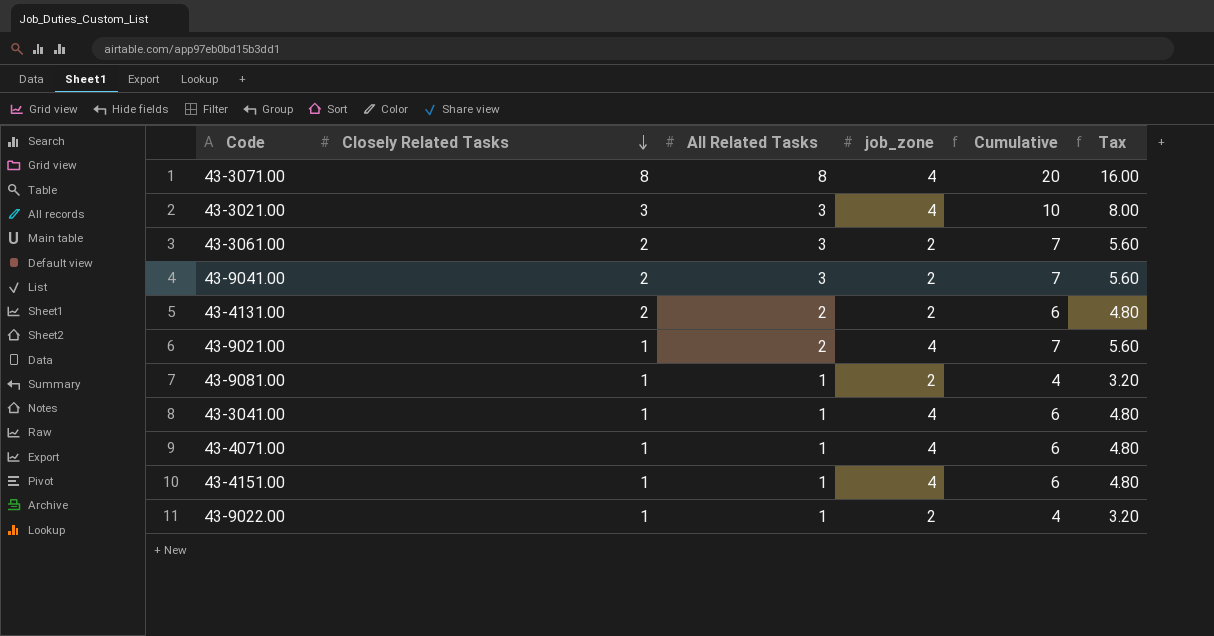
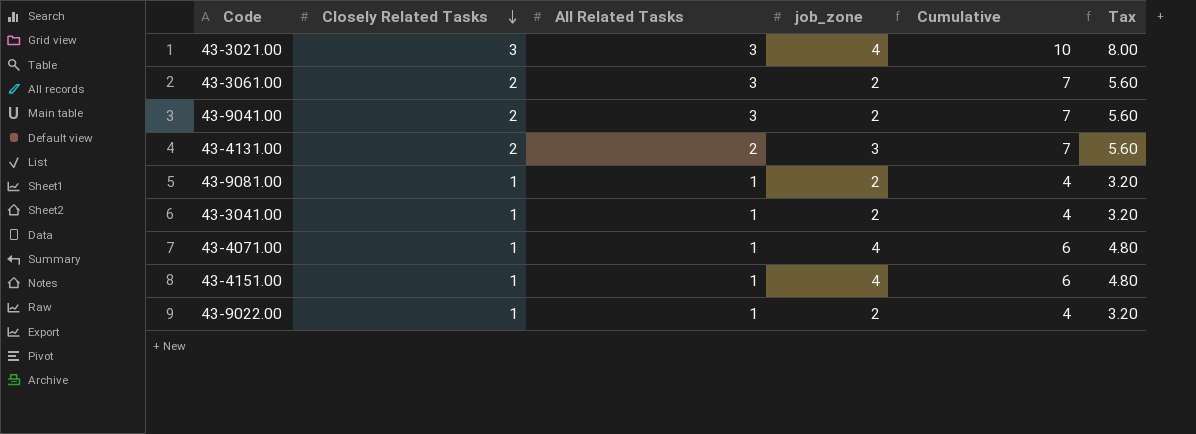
row 43-3071.00: 8 | 8 | 4 | 20 | 16.00 -> none
row 43-9021.00: 1 | 2 | 4 | 7 | 5.60 -> none
43-4131.00 | job_zone: 2 -> 3
43-4131.00 | Cumulative: 6 -> 7
43-4131.00 | Tax: 4.80 -> 5.60
43-3041.00 | job_zone: 4 -> 2
43-3041.00 | Cumulative: 6 -> 4
43-3041.00 | Tax: 4.80 -> 3.20

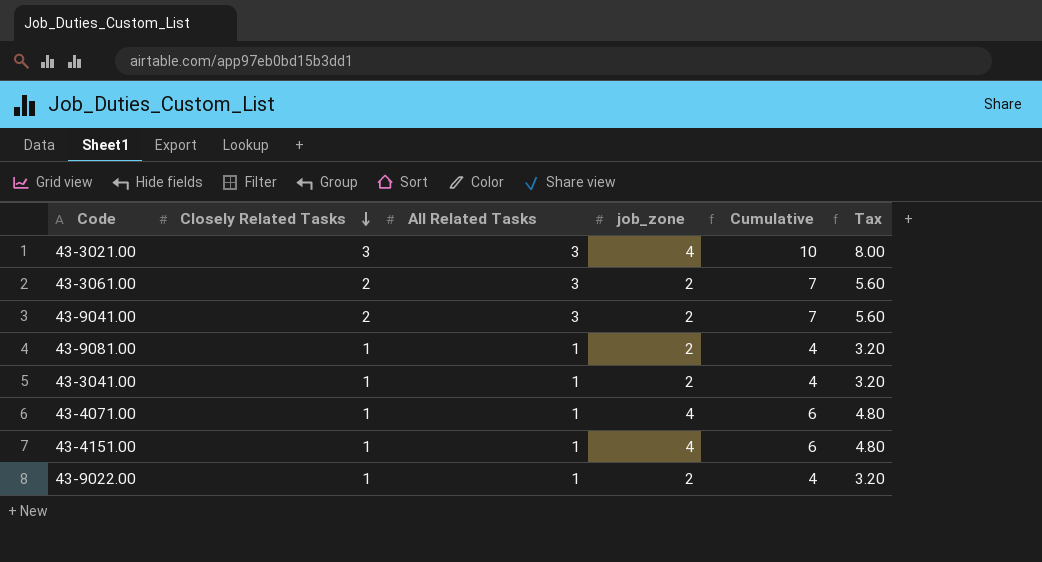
row 43-4131.00: 2 | 2 | 3 | 7 | 5.60 -> none

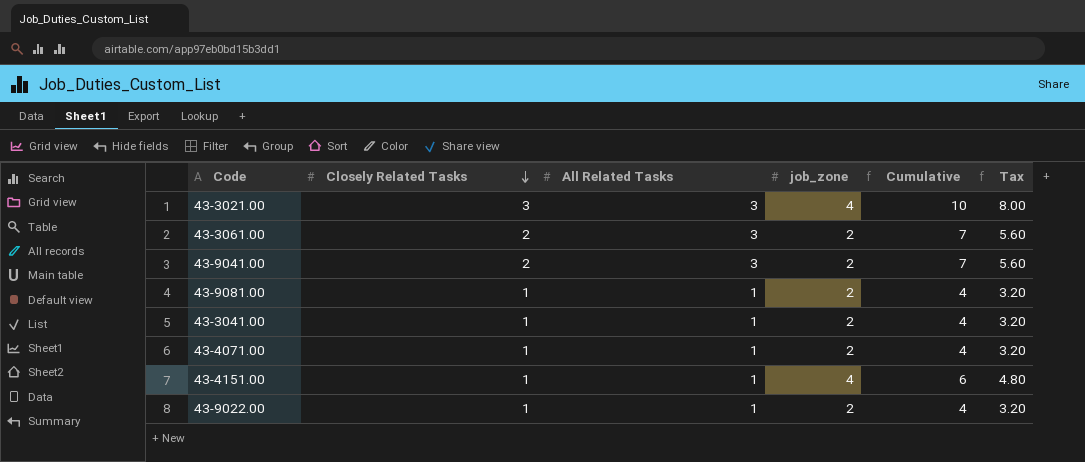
43-4071.00 | job_zone: 4 -> 2
43-4071.00 | Cumulative: 6 -> 4
43-4071.00 | Tax: 4.80 -> 3.20

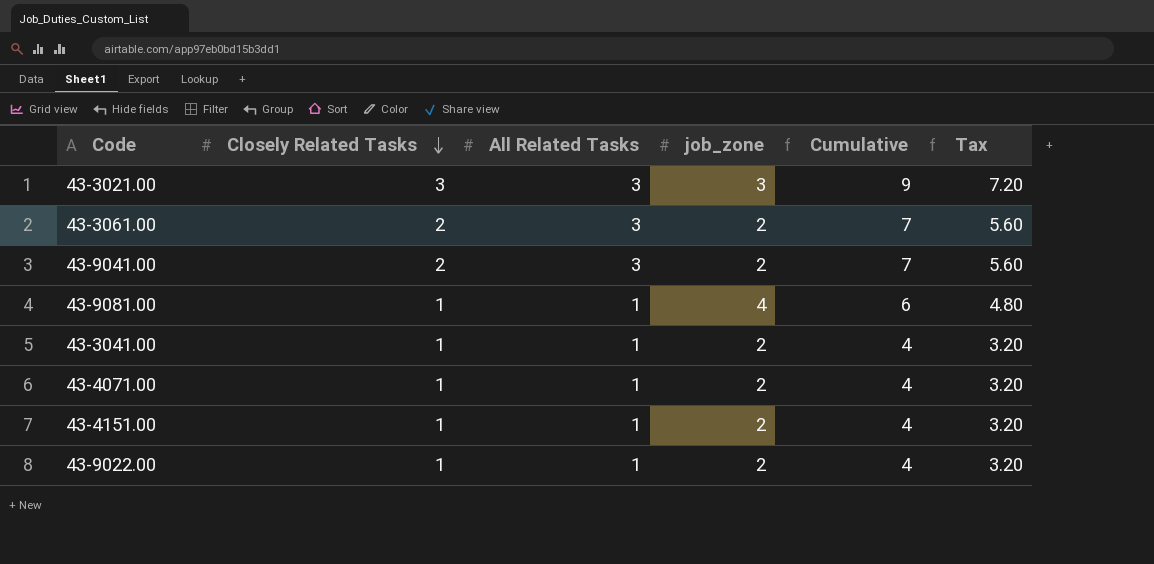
43-3021.00 | job_zone: 4 -> 3
43-3021.00 | Cumulative: 10 -> 9
43-3021.00 | Tax: 8.00 -> 7.20
43-9081.00 | job_zone: 2 -> 4
43-9081.00 | Cumulative: 4 -> 6
43-9081.00 | Tax: 3.20 -> 4.80
43-4151.00 | job_zone: 4 -> 2
43-4151.00 | Cumulative: 6 -> 4
43-4151.00 | Tax: 4.80 -> 3.20

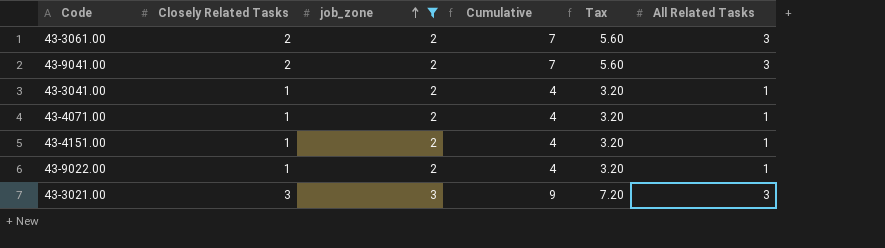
filter: none -> job_zone != 4
row order: Closely Related Tasks descending -> job_zone ascending
column All Related Tasks | position: 3 -> 6

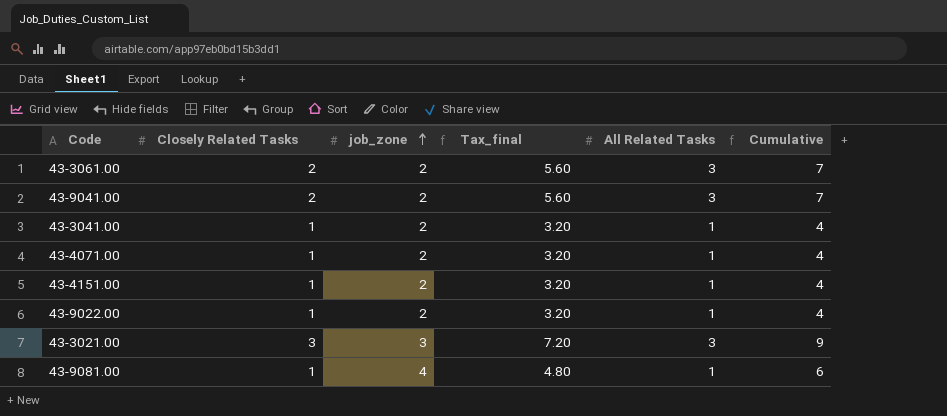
filter: job_zone != 4 -> none
column name: Tax -> Tax_final
column Cumulative | position: 4 -> 6

